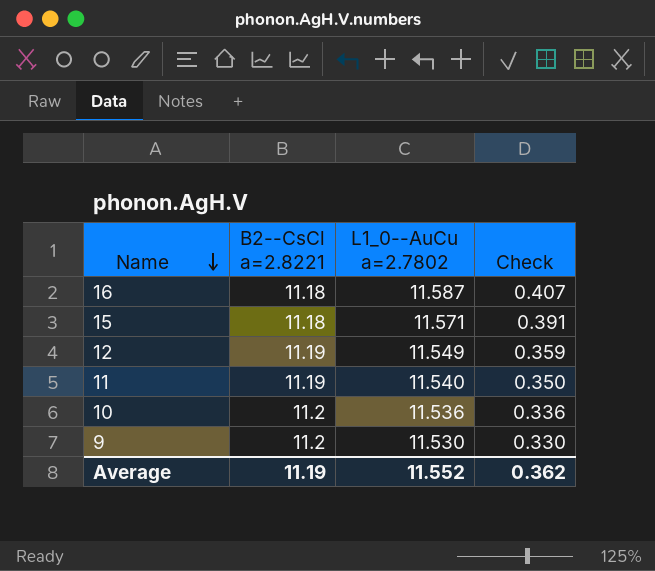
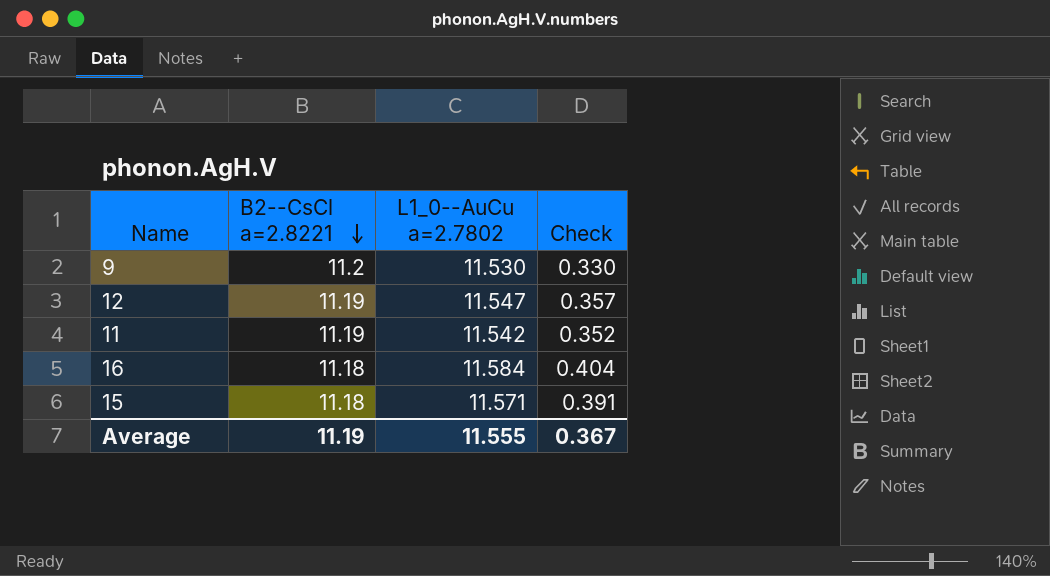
row order: Name descending -> B2--CsCl a=2.8221 descending
row 10: 11.2 | 11.536 | 0.336 -> none
12 | L1_0--AuCu a=2.7802: 11.549 -> 11.547
12 | Check: 0.359 -> 0.357
11 | L1_0--AuCu a=2.7802: 11.540 -> 11.542
11 | Check: 0.350 -> 0.352
16 | L1_0--AuCu a=2.7802: 11.587 -> 11.584
16 | Check: 0.407 -> 0.404
Average | L1_0--AuCu a=2.7802: 11.552 -> 11.555
Average | Check: 0.362 -> 0.367

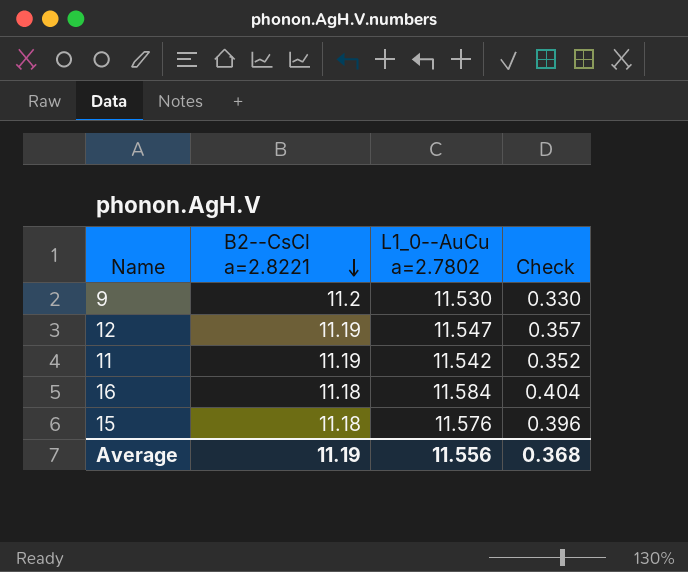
15 | L1_0--AuCu a=2.7802: 11.571 -> 11.576
15 | Check: 0.391 -> 0.396
Average | L1_0--AuCu a=2.7802: 11.555 -> 11.556
Average | Check: 0.367 -> 0.368

